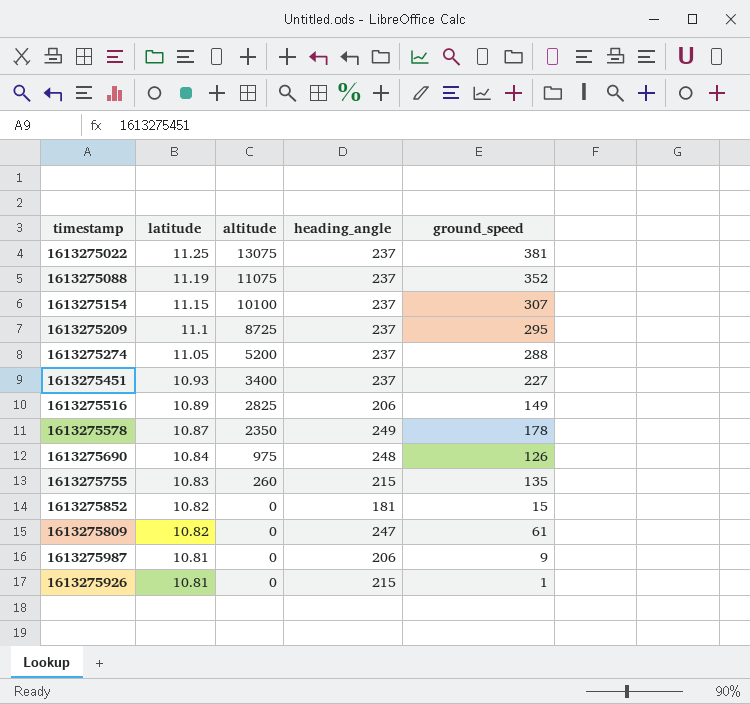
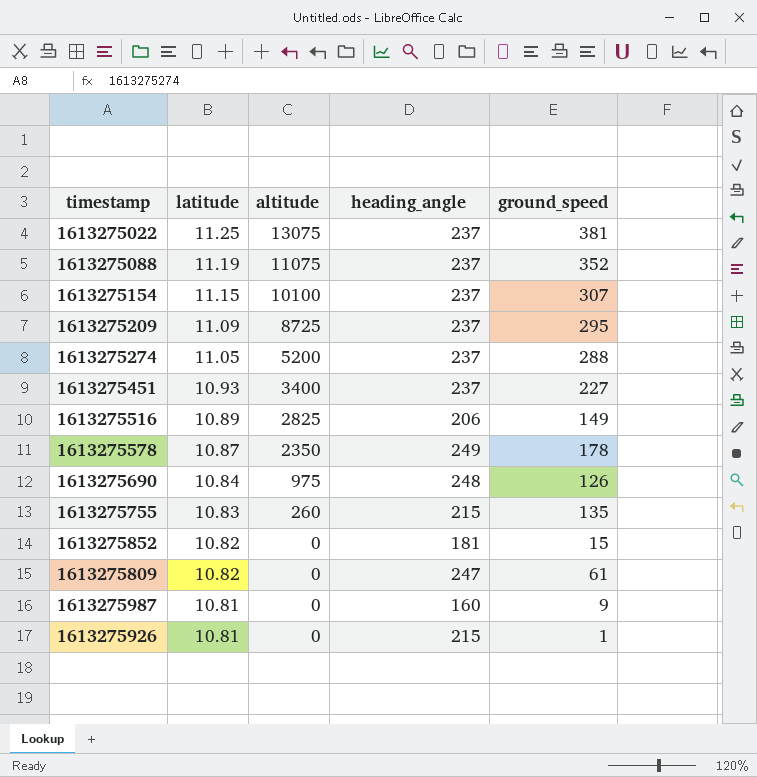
1613275209 | latitude: 11.1 -> 11.09
1613275987 | heading_angle: 206 -> 160

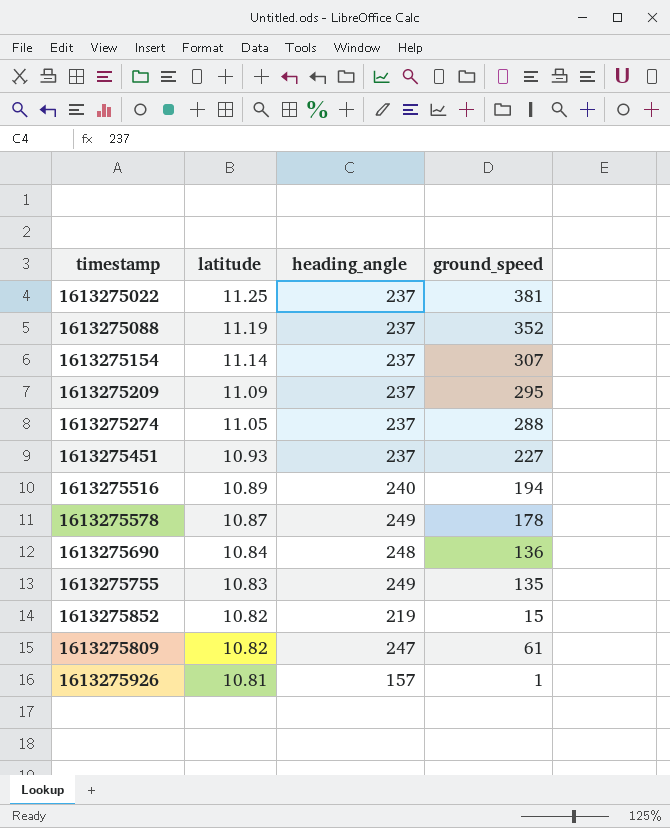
column altitude | position: 3 -> none
row 1613275987: 10.81 | 0 | 160 | 9 -> none
1613275154 | latitude: 11.15 -> 11.14
1613275516 | heading_angle: 206 -> 240
1613275516 | ground_speed: 149 -> 194
1613275690 | ground_speed: 126 -> 136
1613275755 | heading_angle: 215 -> 249
1613275852 | heading_angle: 181 -> 219
1613275926 | heading_angle: 215 -> 157

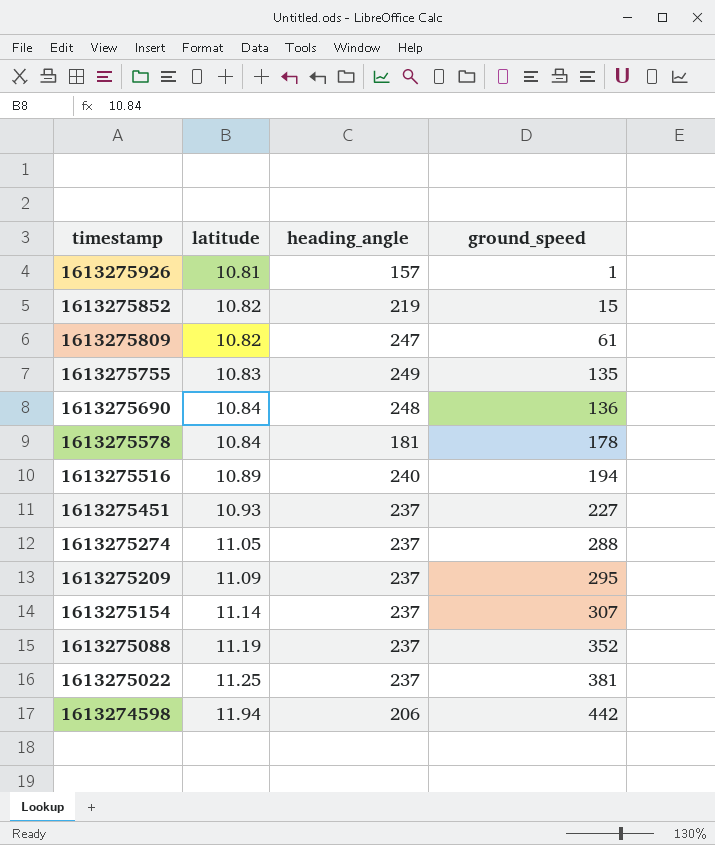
row order: latitude descending -> timestamp descending
1613275578 | latitude: 10.87 -> 10.84
1613275578 | heading_angle: 249 -> 181
row 1613274598: none -> 11.94 | 206 | 442

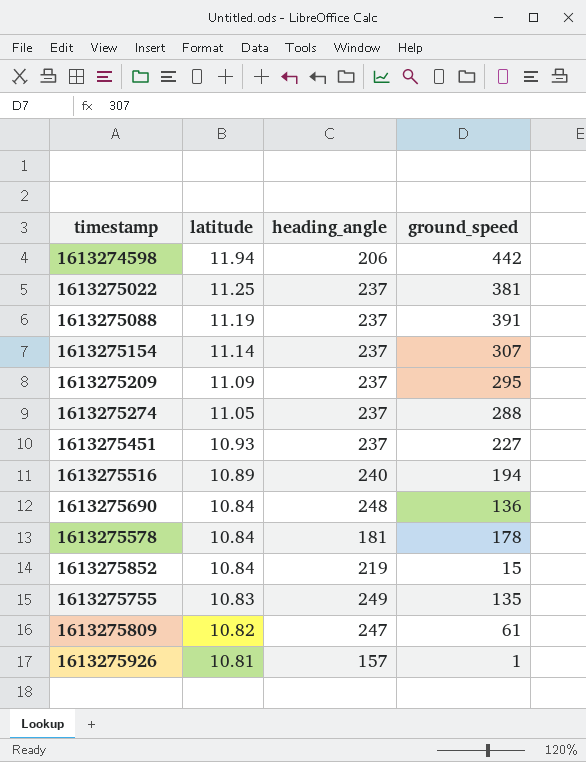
row order: timestamp descending -> latitude descending
1613275088 | ground_speed: 352 -> 391
1613275852 | latitude: 10.82 -> 10.84

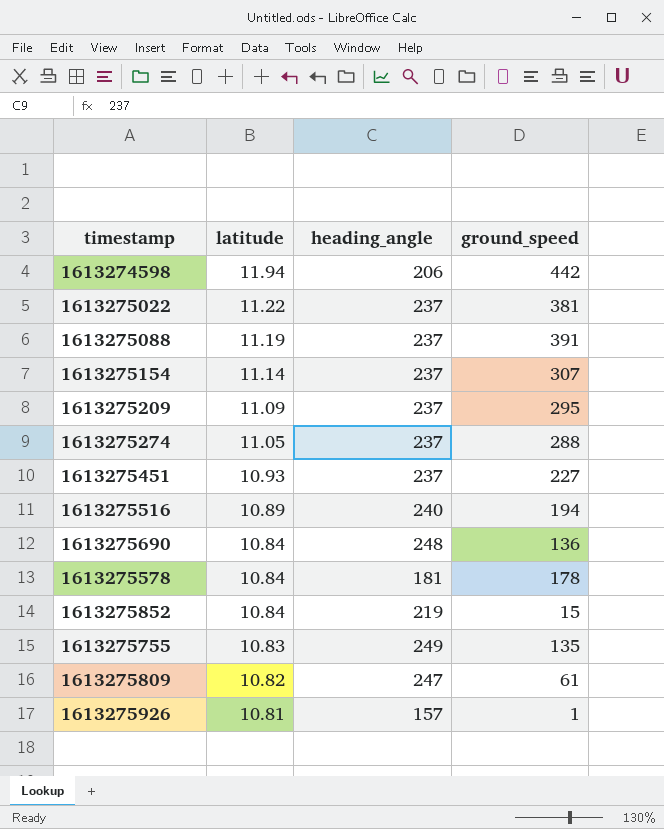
1613275022 | latitude: 11.25 -> 11.22

